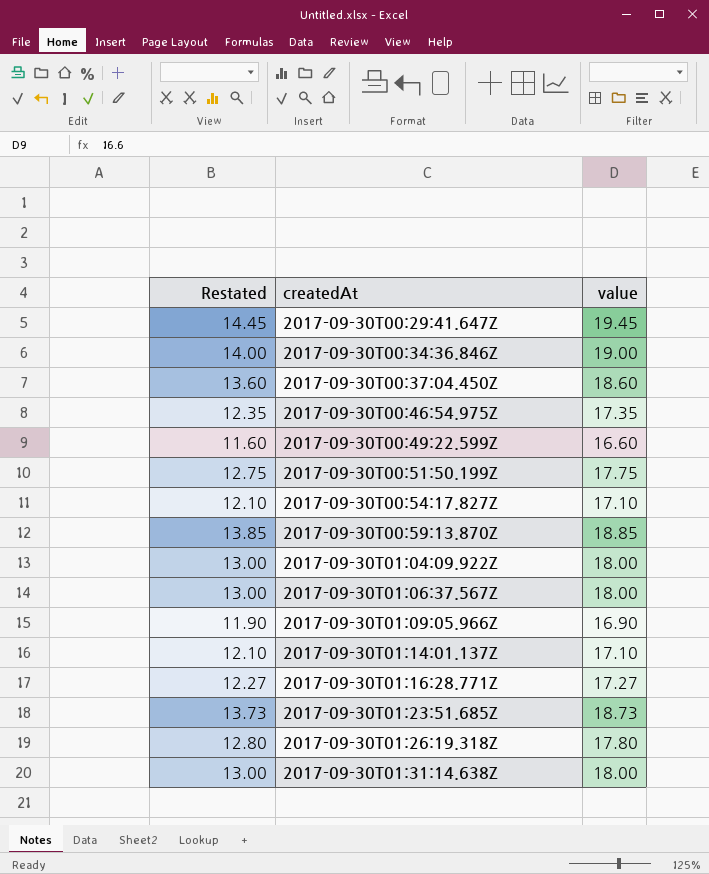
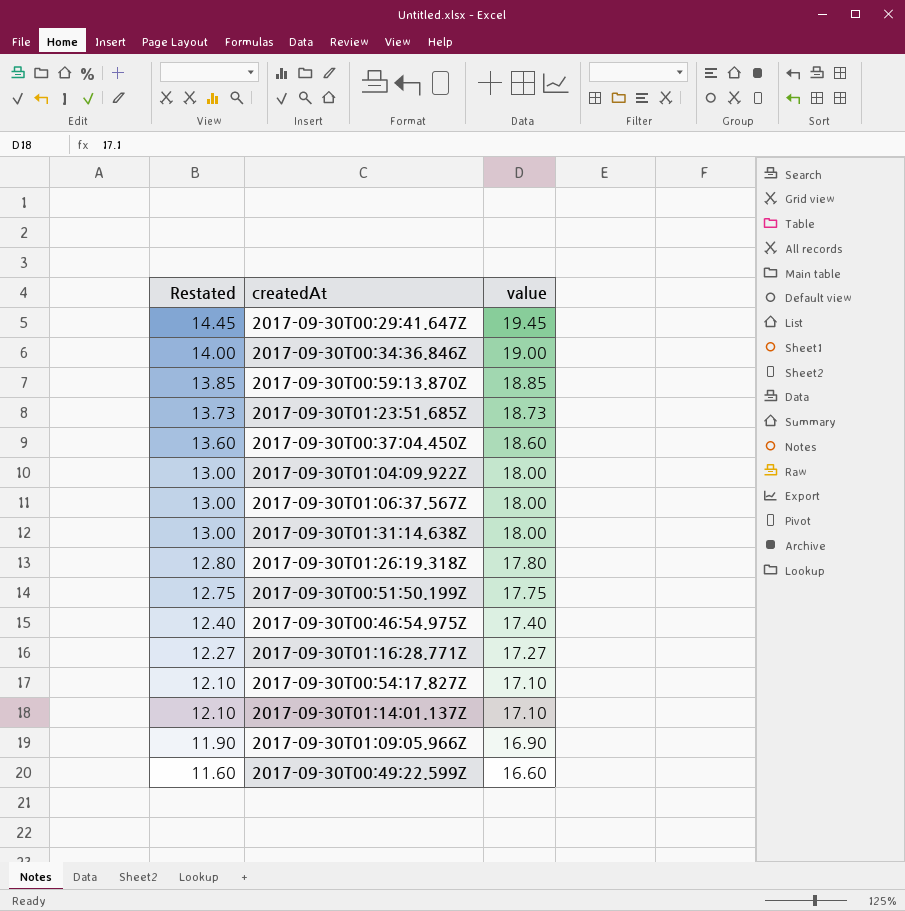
row order: createdAt ascending -> Restated descending
2017-09-30T00:46:54.975Z | Restated: 12.35 -> 12.40
2017-09-30T00:46:54.975Z | value: 17.35 -> 17.40

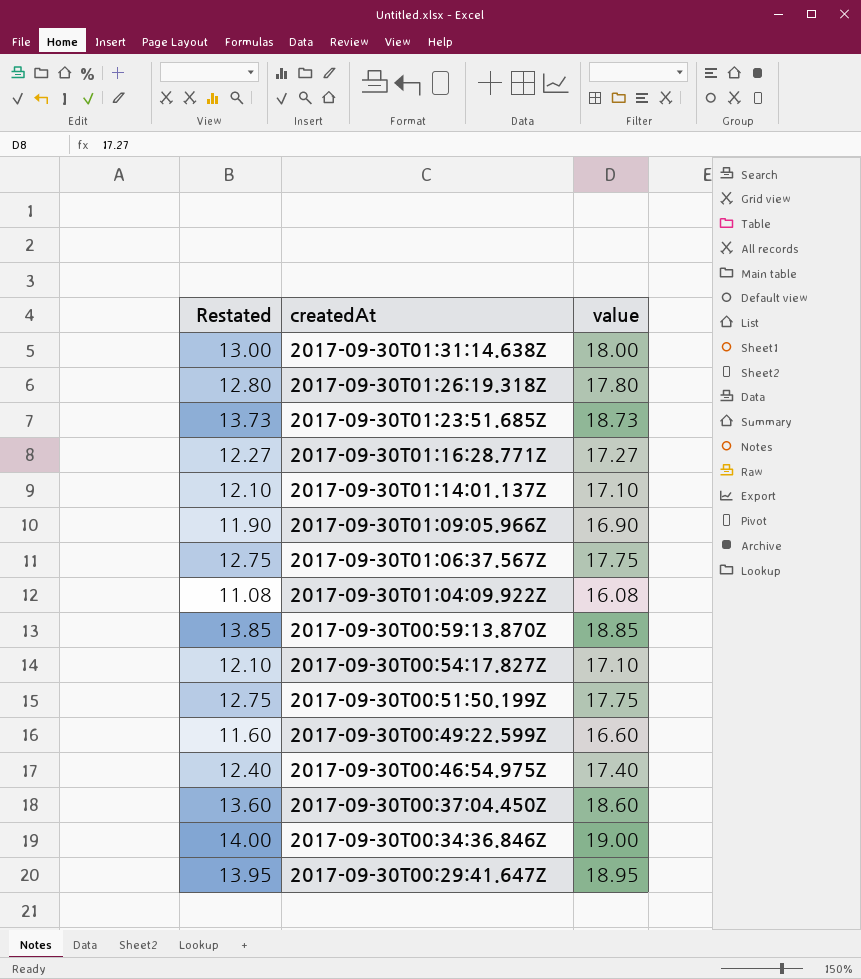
row order: Restated descending -> createdAt descending
2017-09-30T01:06:37.567Z | Restated: 13.00 -> 12.75
2017-09-30T01:06:37.567Z | value: 18.00 -> 17.75
2017-09-30T01:04:09.922Z | Restated: 13.00 -> 11.08
2017-09-30T01:04:09.922Z | value: 18.00 -> 16.08
2017-09-30T00:29:41.647Z | Restated: 14.45 -> 13.95
2017-09-30T00:29:41.647Z | value: 19.45 -> 18.95

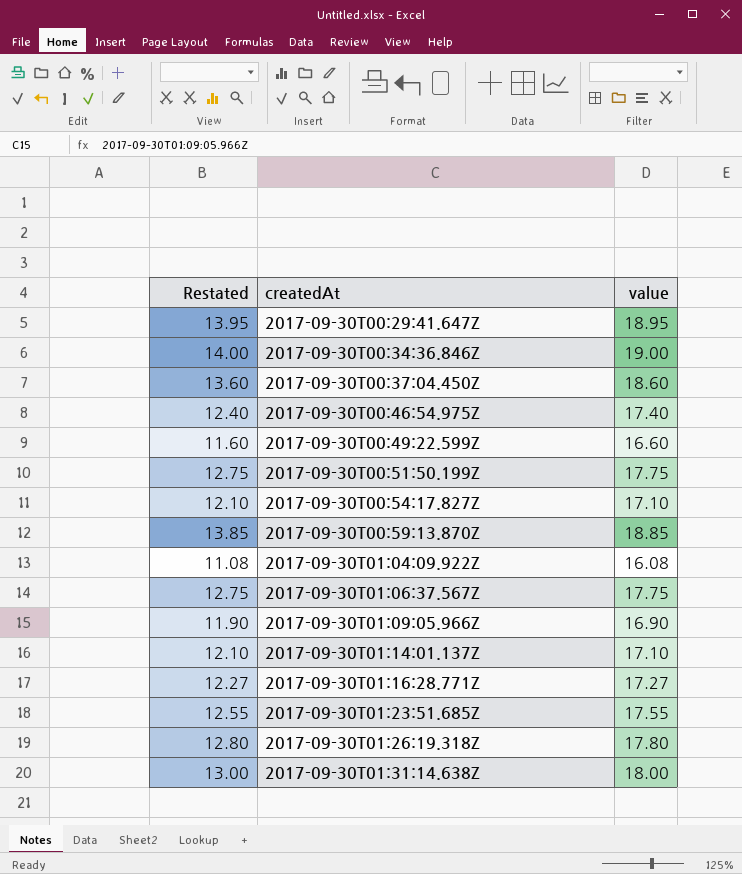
row order: createdAt descending -> createdAt ascending
2017-09-30T01:23:51.685Z | Restated: 13.73 -> 12.55
2017-09-30T01:23:51.685Z | value: 18.73 -> 17.55

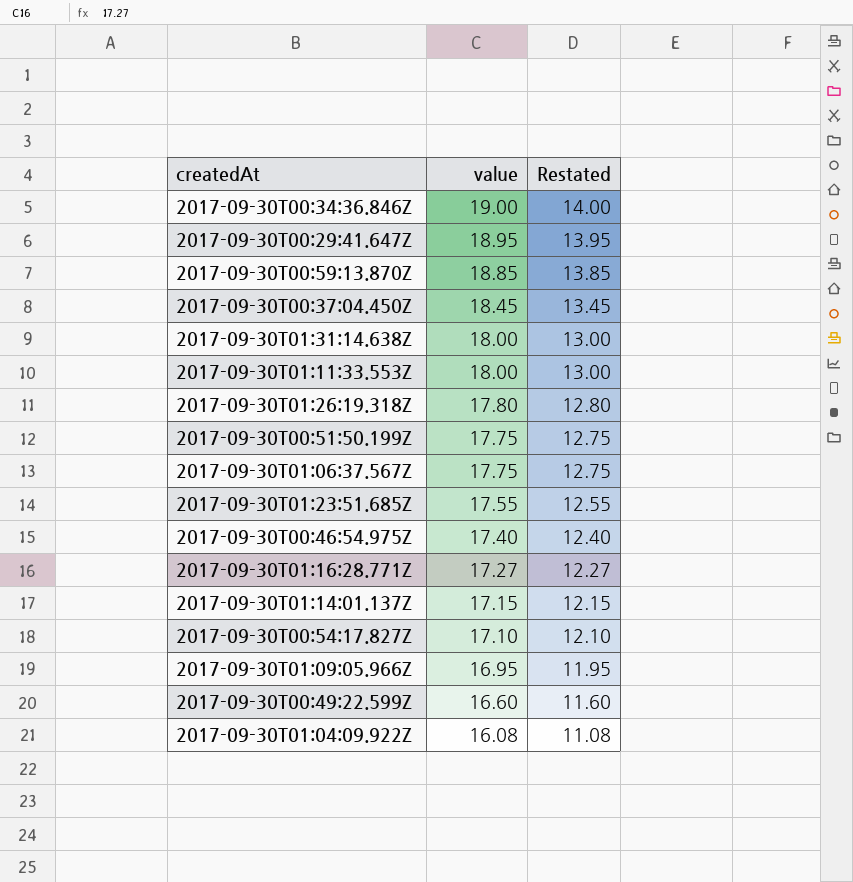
row order: createdAt ascending -> value descending
column Restated | position: 1 -> 3
2017-09-30T00:37:04.450Z | value: 18.60 -> 18.45
2017-09-30T00:37:04.450Z | Restated: 13.60 -> 13.45
row 2017-09-30T01:11:33.553Z: none -> 18.00 | 13.00
2017-09-30T01:14:01.137Z | value: 17.10 -> 17.15
2017-09-30T01:14:01.137Z | Restated: 12.10 -> 12.15
2017-09-30T01:09:05.966Z | value: 16.90 -> 16.95
2017-09-30T01:09:05.966Z | Restated: 11.90 -> 11.95

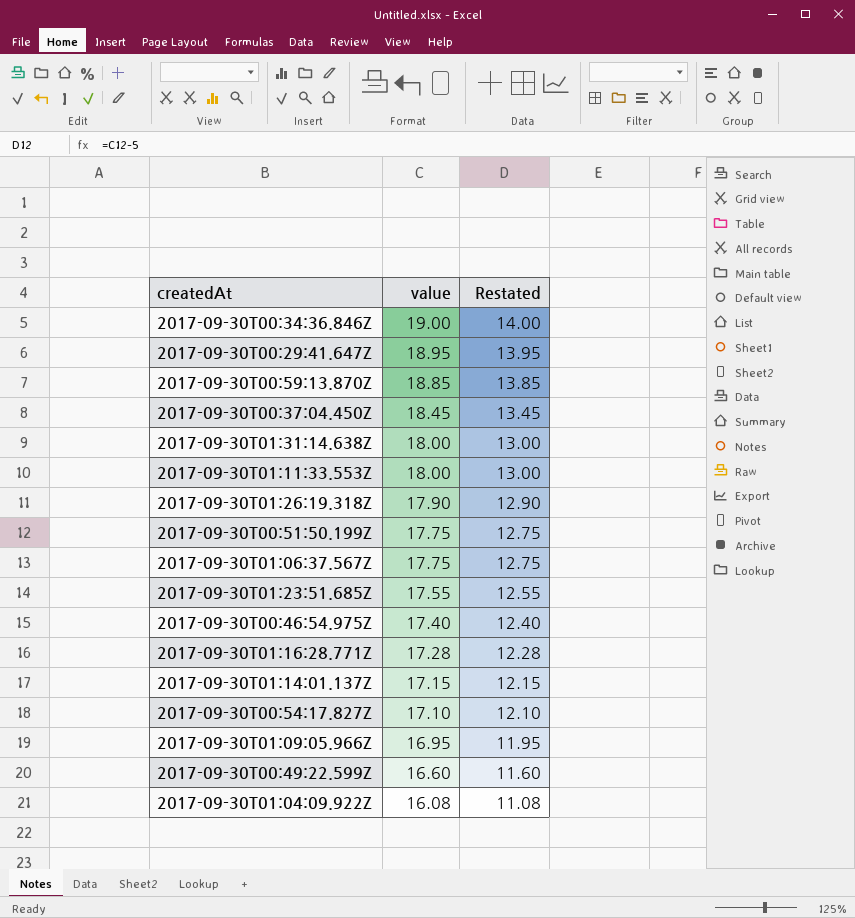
2017-09-30T01:26:19.318Z | value: 17.80 -> 17.90
2017-09-30T01:26:19.318Z | Restated: 12.80 -> 12.90
2017-09-30T01:16:28.771Z | value: 17.27 -> 17.28
2017-09-30T01:16:28.771Z | Restated: 12.27 -> 12.28

